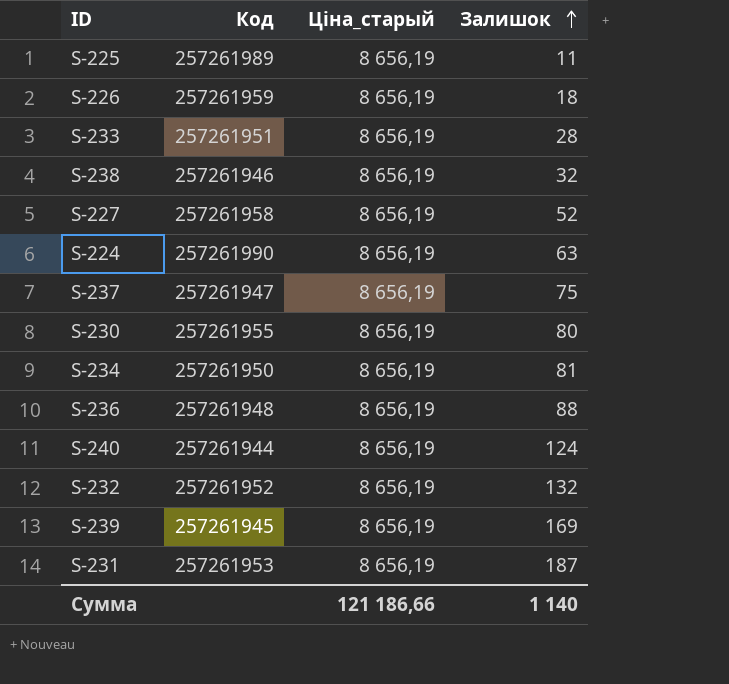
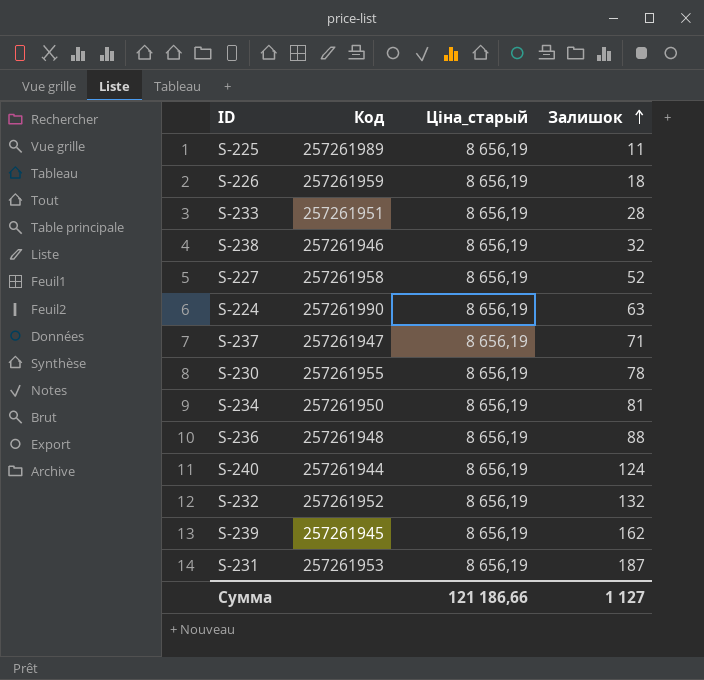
S-237 | Залишок: 75 -> 71
S-230 | Залишок: 80 -> 78
S-239 | Залишок: 169 -> 162
Сумма | Залишок: 1 140 -> 1 127

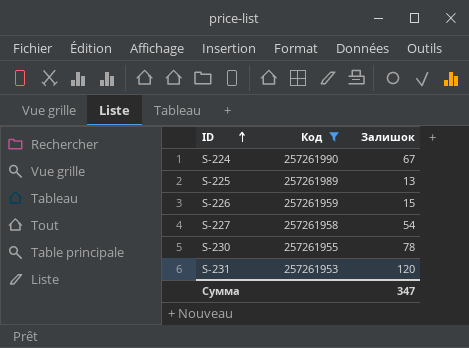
filter: none -> Код >= 257261953
row order: Залишок ascending -> ID ascending
column Ціна_старый | position: 3 -> none
S-224 | Залишок: 63 -> 67
S-225 | Залишок: 11 -> 13
S-226 | Залишок: 18 -> 15
S-227 | Залишок: 52 -> 54
S-231 | Залишок: 187 -> 120
Сумма | Залишок: 1 127 -> 347

